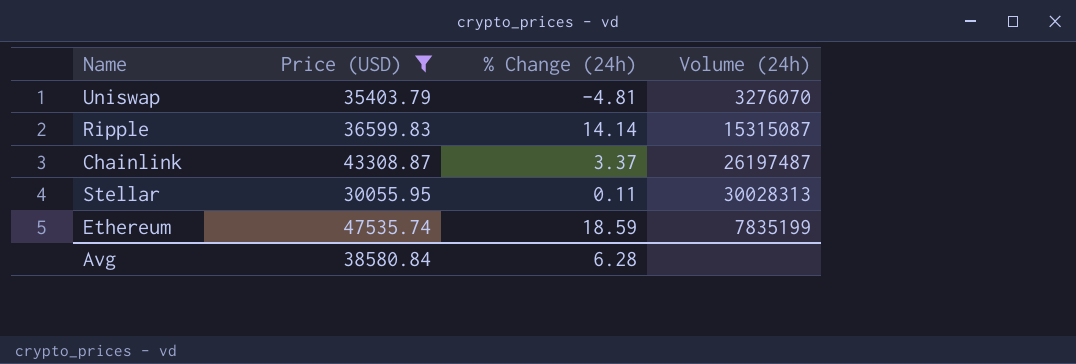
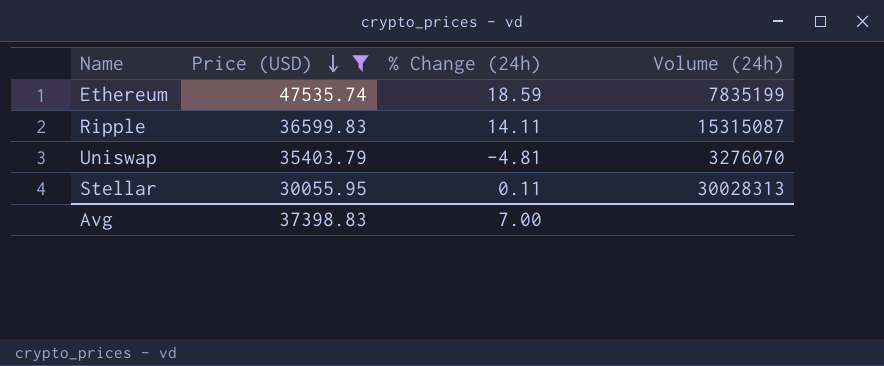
row order: none -> Price (USD) descending
row Chainlink: 43308.87 | 3.37 | 26197487 -> none
Ripple | % Change (24h): 14.14 -> 14.11
Avg | Price (USD): 38580.84 -> 37398.83
Avg | % Change (24h): 6.28 -> 7.00

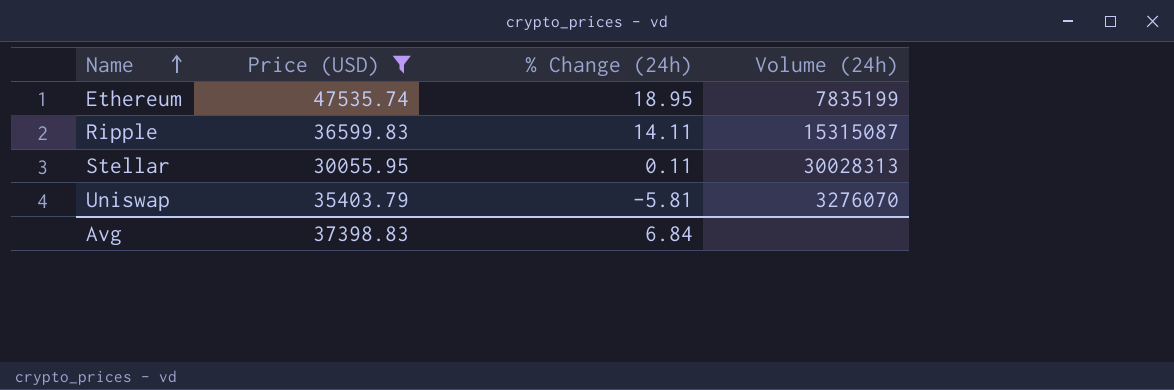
row order: Price (USD) descending -> Name ascending
Ethereum | % Change (24h): 18.59 -> 18.95
Uniswap | % Change (24h): -4.81 -> -5.81
Avg | % Change (24h): 7.00 -> 6.84

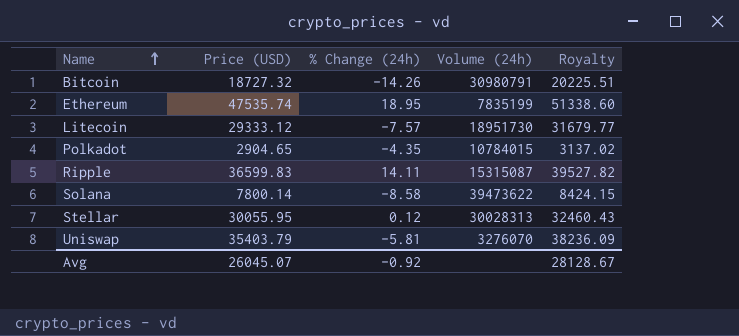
filter: Price (USD) >= 30055.95 -> none
column Royalty | formula: none -> [Price (USD)] * 1.08
Stellar | % Change (24h): 0.11 -> 0.12
Avg | Price (USD): 37398.83 -> 26045.07
Avg | % Change (24h): 6.84 -> -0.92

